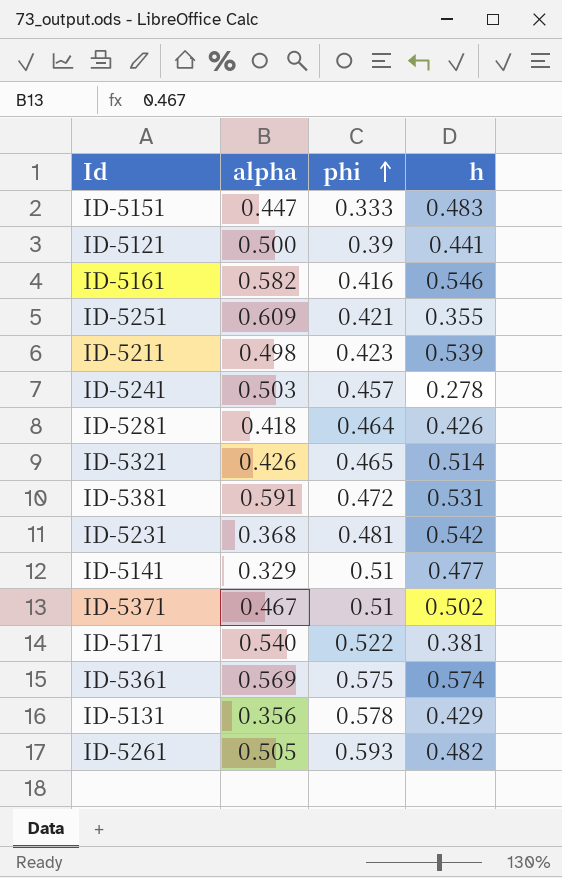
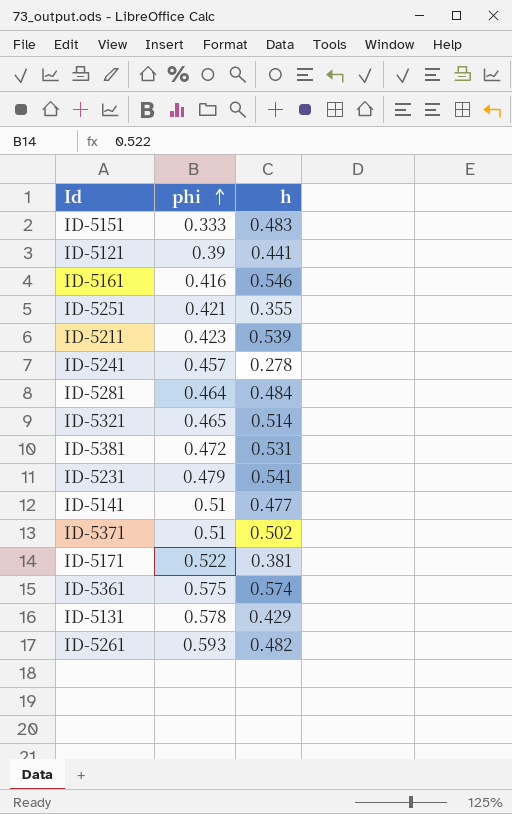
column alpha | position: 2 -> none
ID-5281 | h: 0.426 -> 0.484
ID-5231 | phi: 0.481 -> 0.479
ID-5231 | h: 0.542 -> 0.541

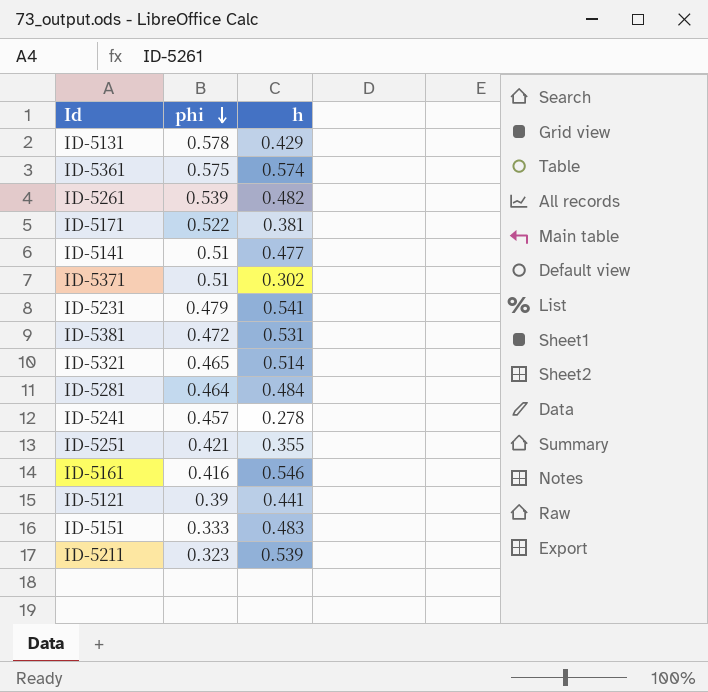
row order: phi ascending -> phi descending
ID-5261 | phi: 0.593 -> 0.539
ID-5371 | h: 0.502 -> 0.302
ID-5211 | phi: 0.423 -> 0.323

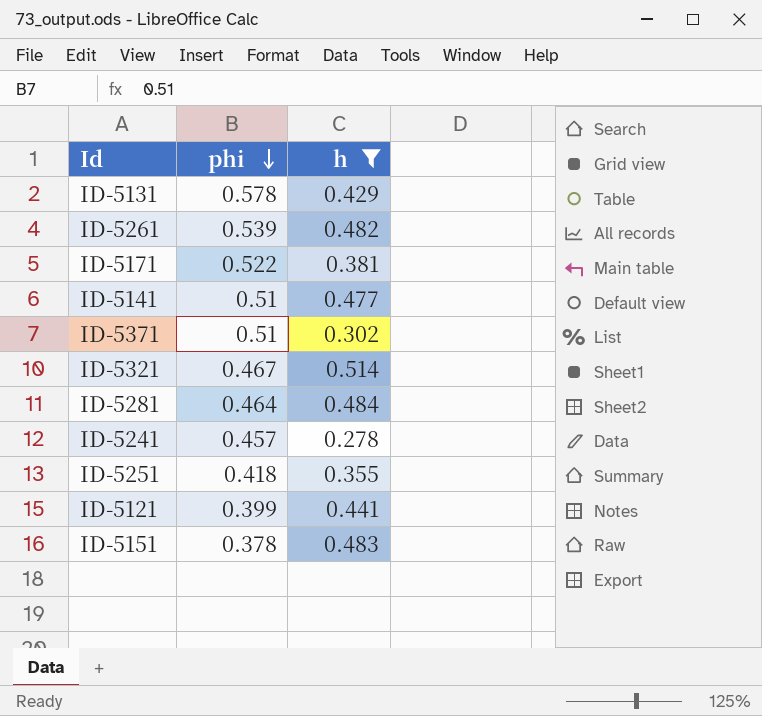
filter: none -> h <= 0.514
ID-5321 | phi: 0.465 -> 0.467
ID-5251 | phi: 0.421 -> 0.418
ID-5121 | phi: 0.39 -> 0.399
ID-5151 | phi: 0.333 -> 0.378

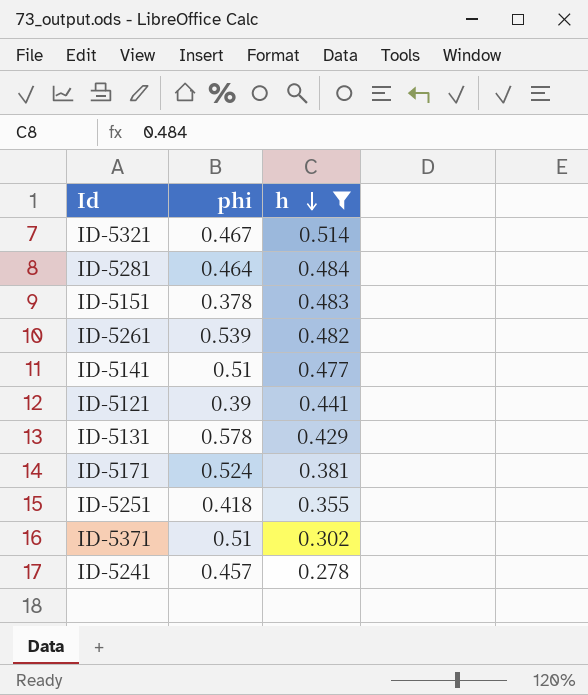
row order: phi descending -> h descending
ID-5121 | phi: 0.399 -> 0.39
ID-5171 | phi: 0.522 -> 0.524

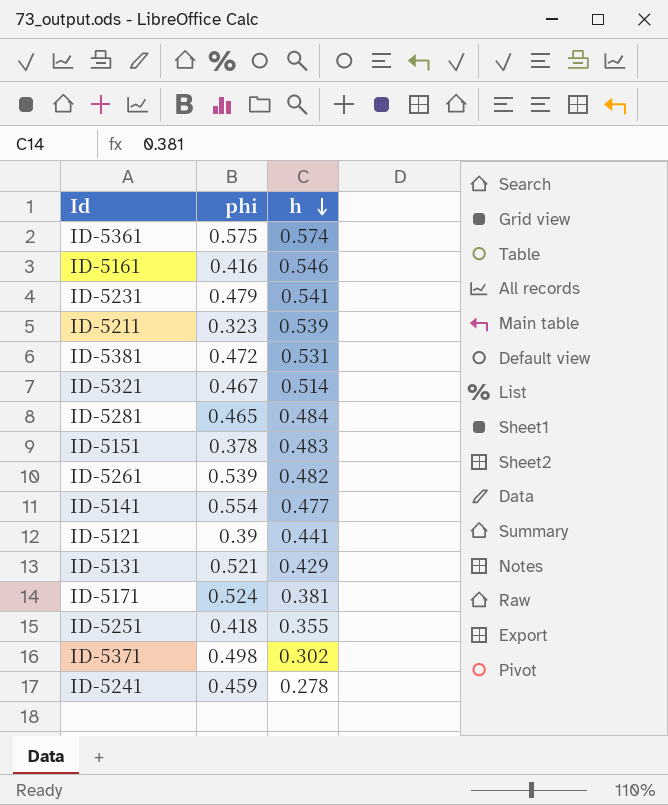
filter: h <= 0.514 -> none
ID-5281 | phi: 0.464 -> 0.465
ID-5141 | phi: 0.51 -> 0.554
ID-5131 | phi: 0.578 -> 0.521
ID-5371 | phi: 0.51 -> 0.498
ID-5241 | phi: 0.457 -> 0.459

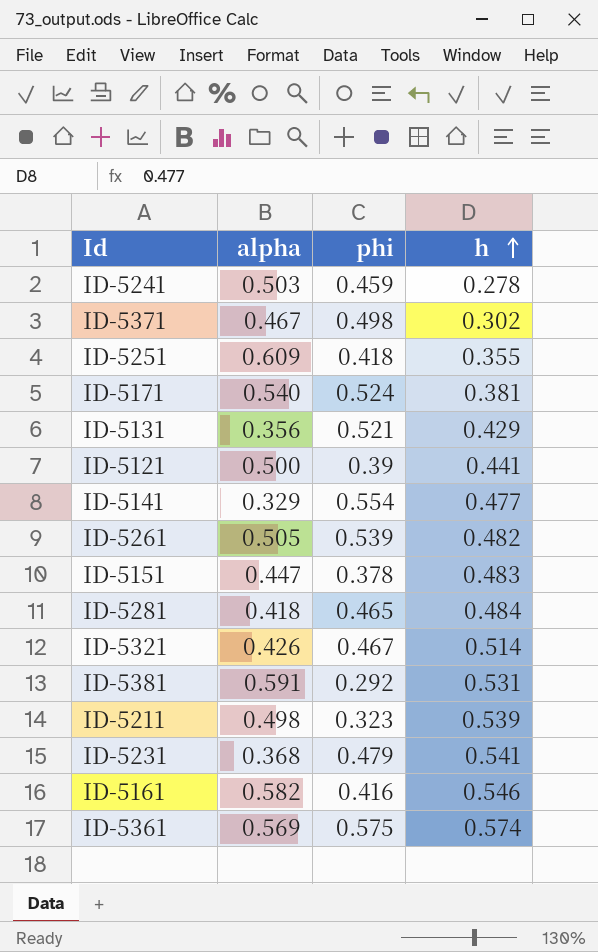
row order: h descending -> h ascending
column alpha | position: none -> 2
ID-5381 | phi: 0.472 -> 0.292

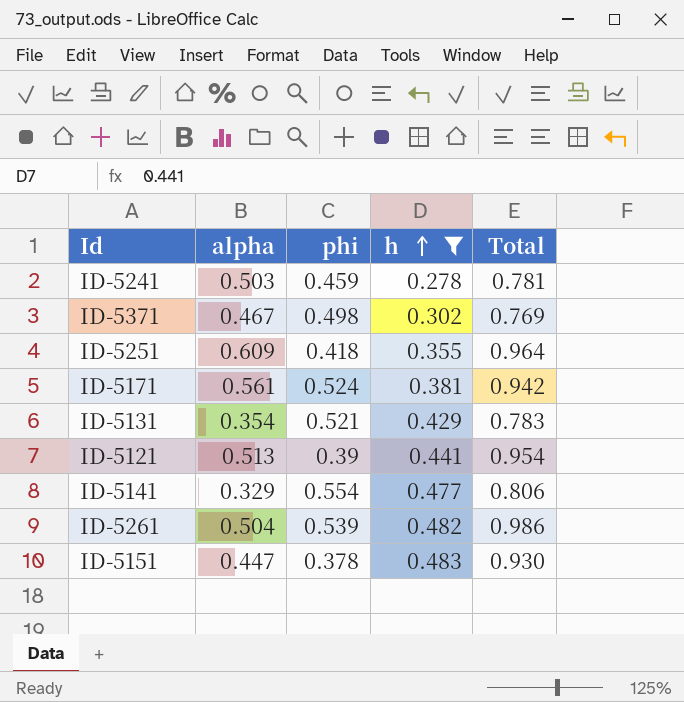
filter: none -> h <= 0.483
column Total | formula: none -> [alpha] + [h]
ID-5171 | alpha: 0.540 -> 0.561
ID-5131 | alpha: 0.356 -> 0.354
ID-5121 | alpha: 0.500 -> 0.513
ID-5261 | alpha: 0.505 -> 0.504

